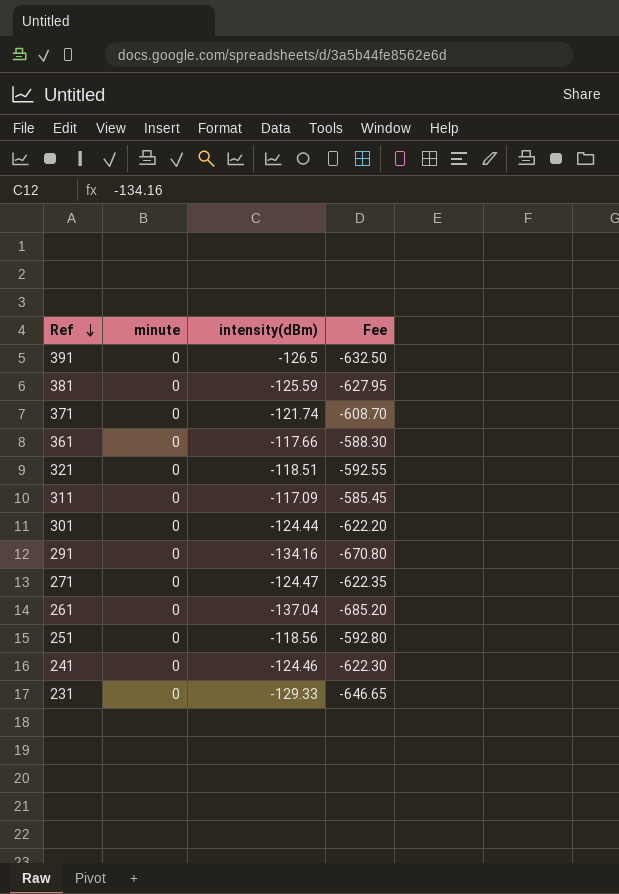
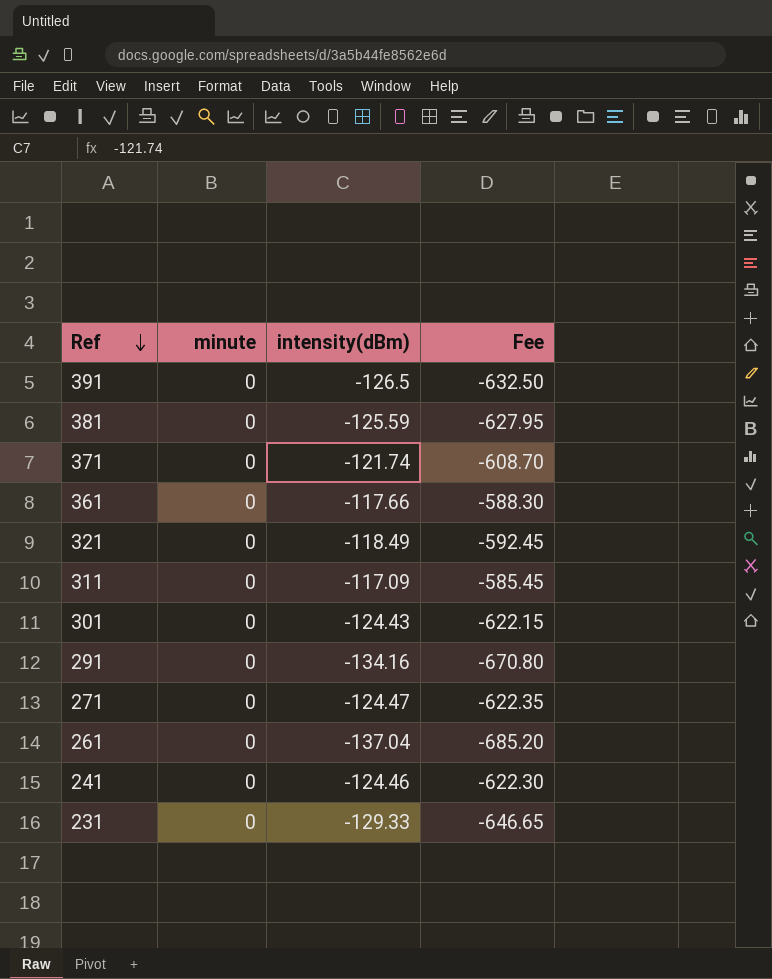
row 251: 0 | -118.56 | -592.80 -> none
321 | intensity(dBm): -118.51 -> -118.49
321 | Fee: -592.55 -> -592.45
301 | intensity(dBm): -124.44 -> -124.43
301 | Fee: -622.20 -> -622.15

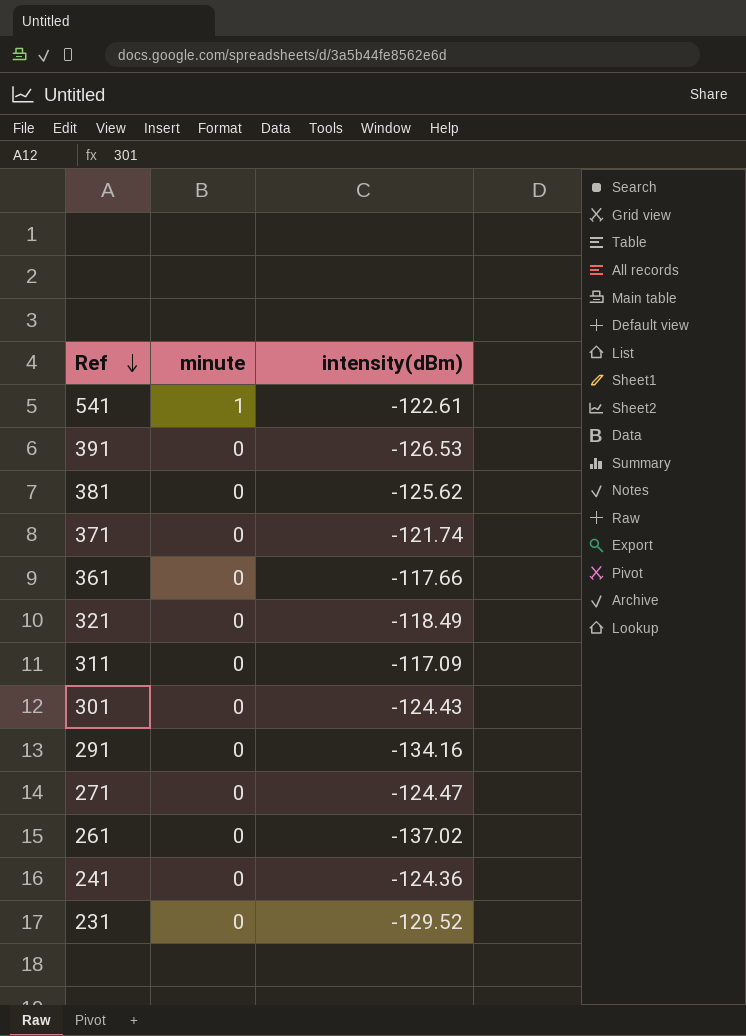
column Fee | formula: [intensity(dBm)] * 5 -> none
row 541: none -> 1 | -122.61
391 | intensity(dBm): -126.5 -> -126.53
381 | intensity(dBm): -125.59 -> -125.62
261 | intensity(dBm): -137.04 -> -137.02
241 | intensity(dBm): -124.46 -> -124.36
231 | intensity(dBm): -129.33 -> -129.52

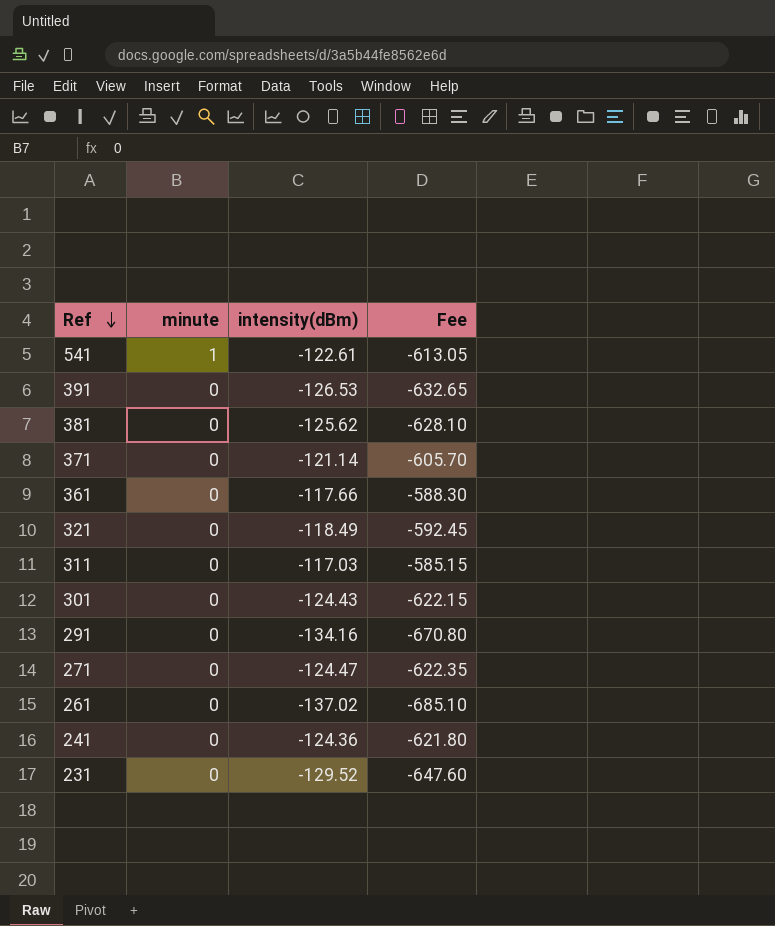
column Fee | formula: none -> [intensity(dBm)] * 5
371 | intensity(dBm): -121.74 -> -121.14
311 | intensity(dBm): -117.09 -> -117.03

